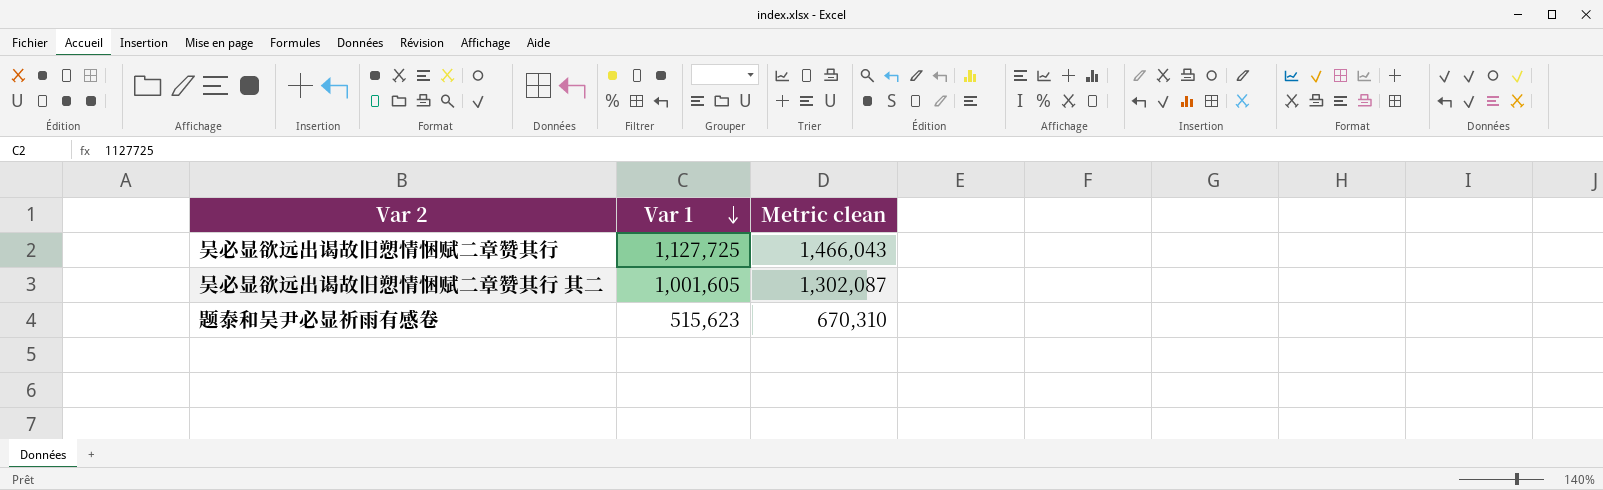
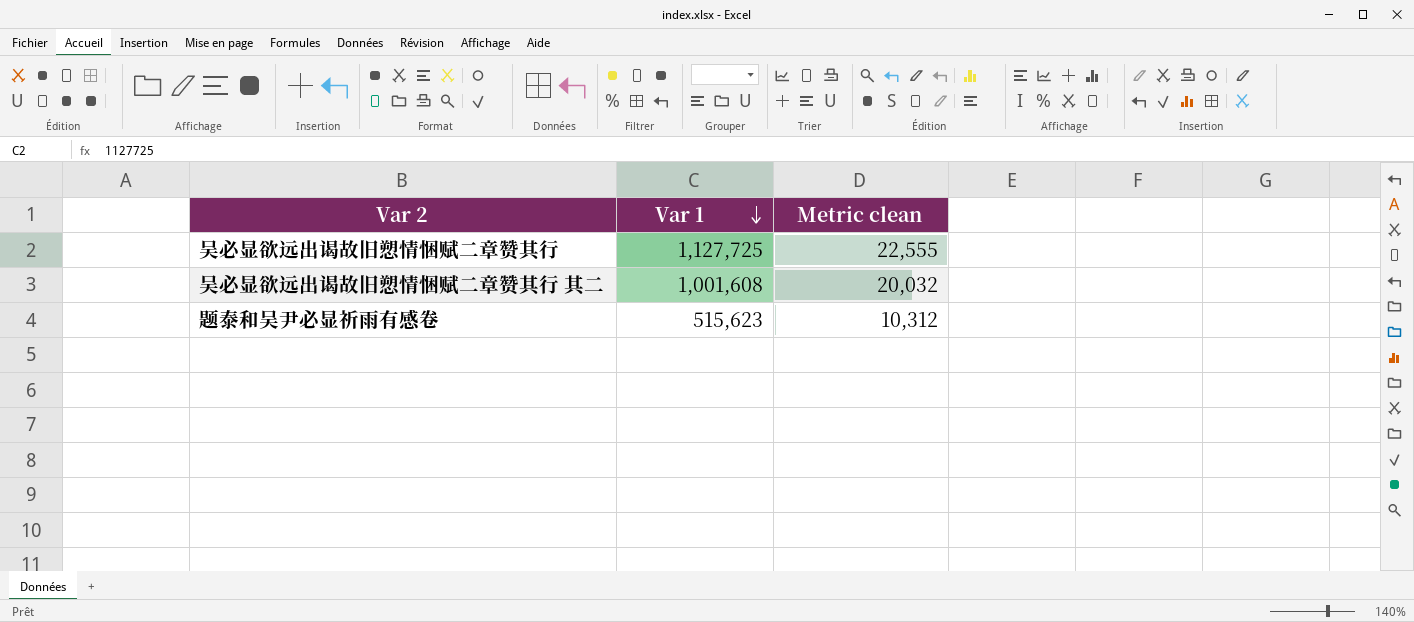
column Metric clean | formula: [Var 1] * 1.3 -> [Var 1] * 0.02
吴必显欲远出谒故旧愬情悃赋二章赞其行 其二 | Var 1: 1,001,605 -> 1,001,608

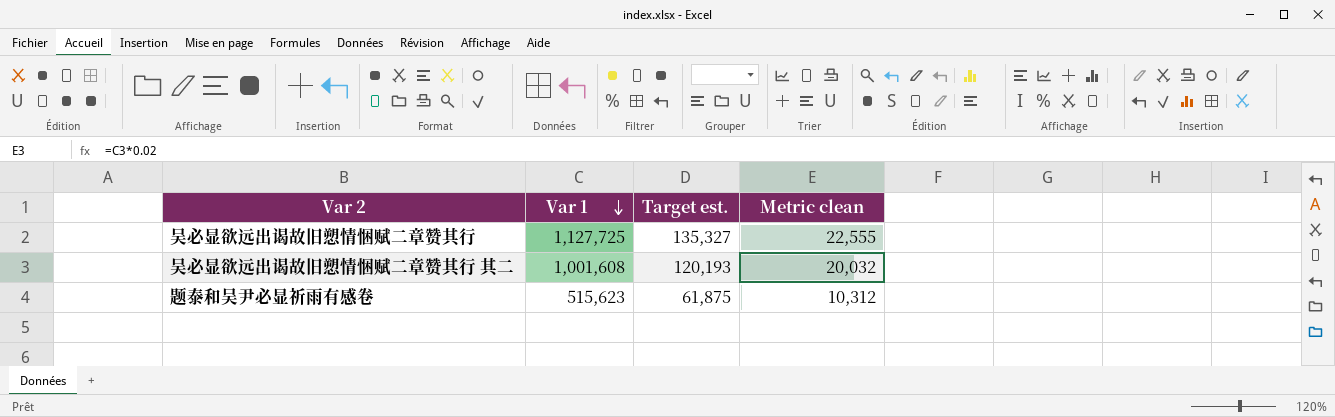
column Target est. | formula: none -> [Var 1] * 0.12

